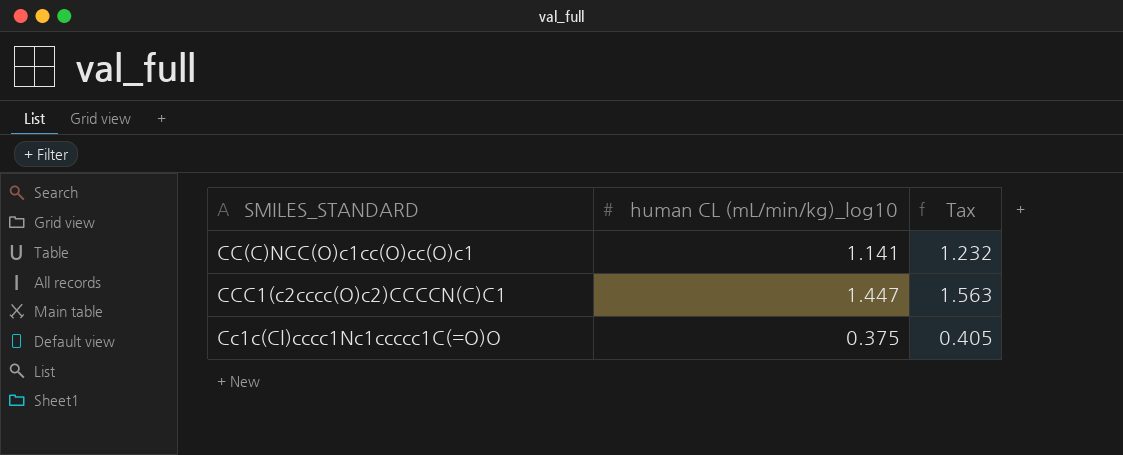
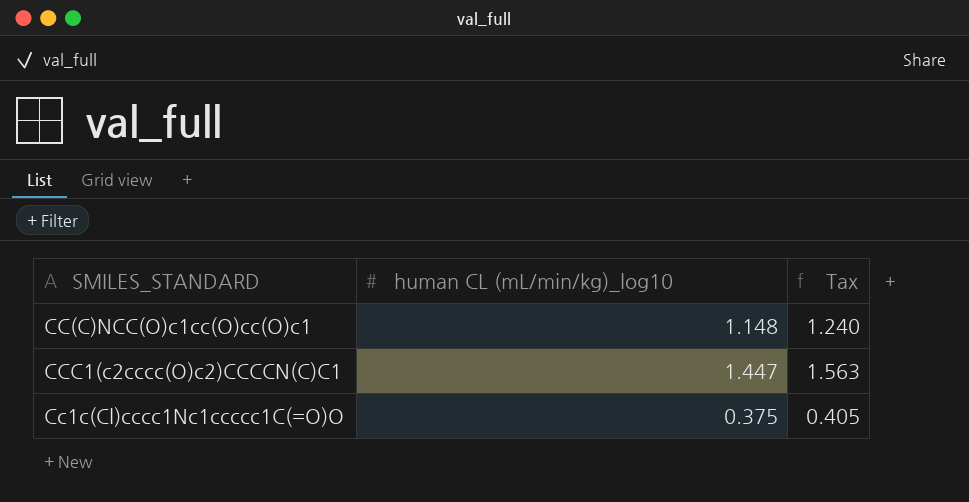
CC(C)NCC(O)c1cc(O)cc(O)c1 | human CL (mL/min/kg)_log10: 1.141 -> 1.148
CC(C)NCC(O)c1cc(O)cc(O)c1 | Tax: 1.232 -> 1.240

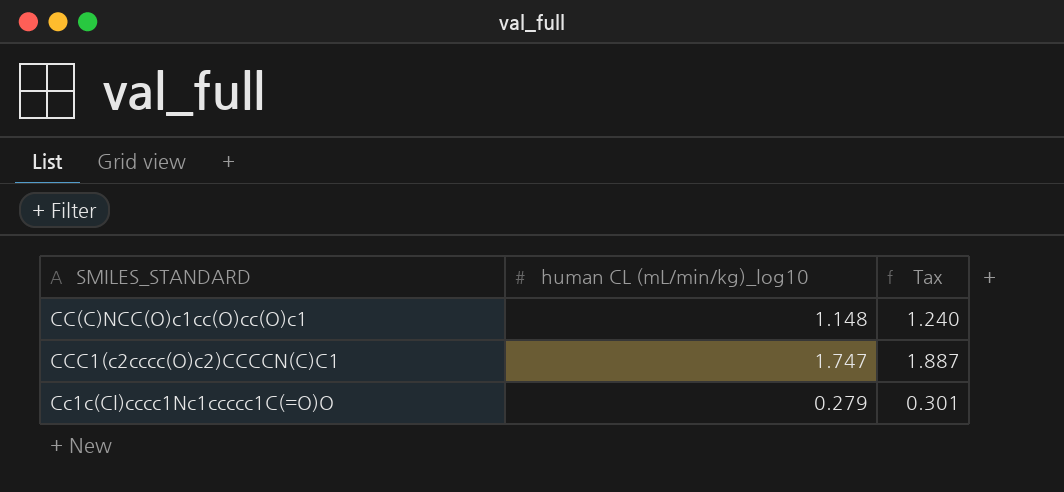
CCC1(c2cccc(O)c2)CCCCN(C)C1 | human CL (mL/min/kg)_log10: 1.447 -> 1.747
CCC1(c2cccc(O)c2)CCCCN(C)C1 | Tax: 1.563 -> 1.887
Cc1c(Cl)cccc1Nc1ccccc1C(=O)O | human CL (mL/min/kg)_log10: 0.375 -> 0.279
Cc1c(Cl)cccc1Nc1ccccc1C(=O)O | Tax: 0.405 -> 0.301

